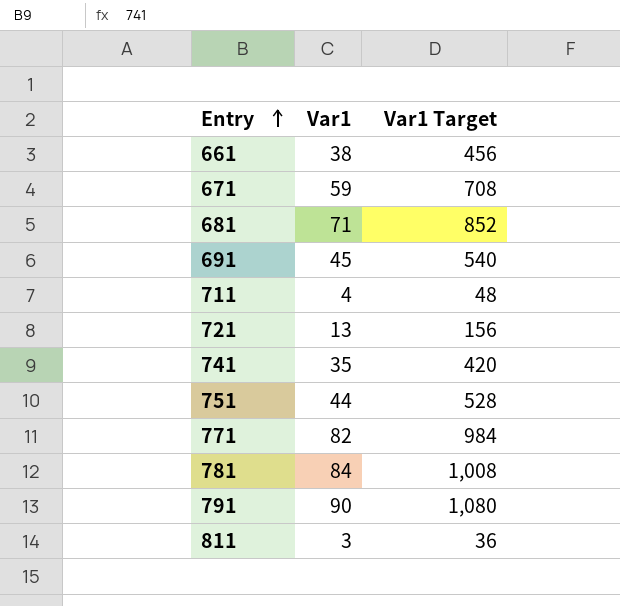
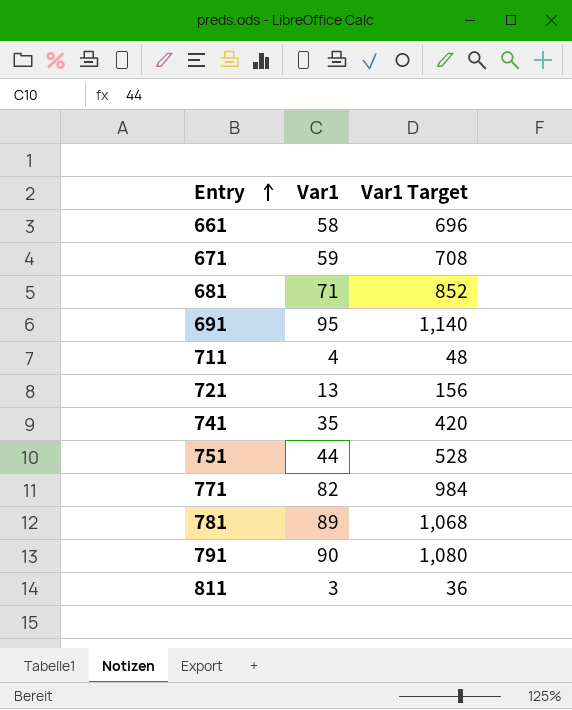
661 | Var1: 38 -> 58
661 | Var1 Target: 456 -> 696
691 | Var1: 45 -> 95
691 | Var1 Target: 540 -> 1,140
781 | Var1: 84 -> 89
781 | Var1 Target: 1,008 -> 1,068

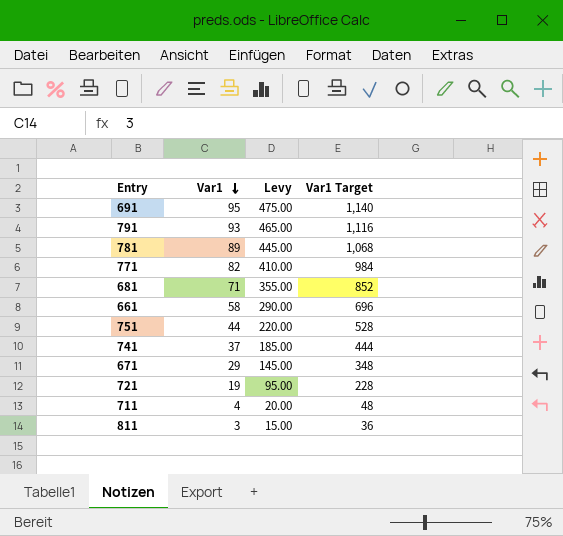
row order: Entry ascending -> Var1 descending
column Levy | formula: none -> [Var1] * 5
791 | Var1: 90 -> 93
791 | Var1 Target: 1,080 -> 1,116
741 | Var1: 35 -> 37
741 | Var1 Target: 420 -> 444
671 | Var1: 59 -> 29
671 | Var1 Target: 708 -> 348
721 | Var1: 13 -> 19
721 | Var1 Target: 156 -> 228

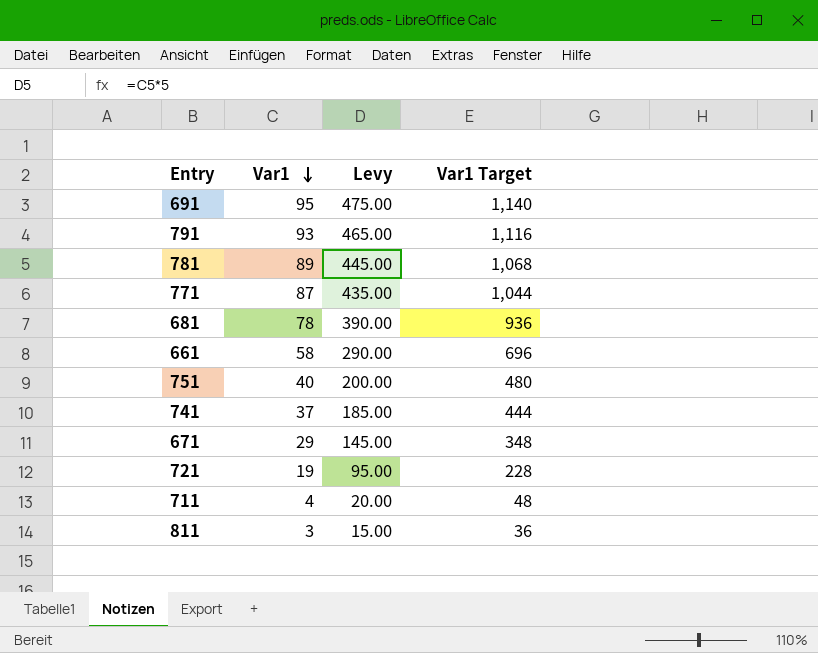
771 | Var1: 82 -> 87
771 | Levy: 410.00 -> 435.00
771 | Var1 Target: 984 -> 1,044
681 | Var1: 71 -> 78
681 | Levy: 355.00 -> 390.00
681 | Var1 Target: 852 -> 936
751 | Var1: 44 -> 40
751 | Levy: 220.00 -> 200.00
751 | Var1 Target: 528 -> 480

